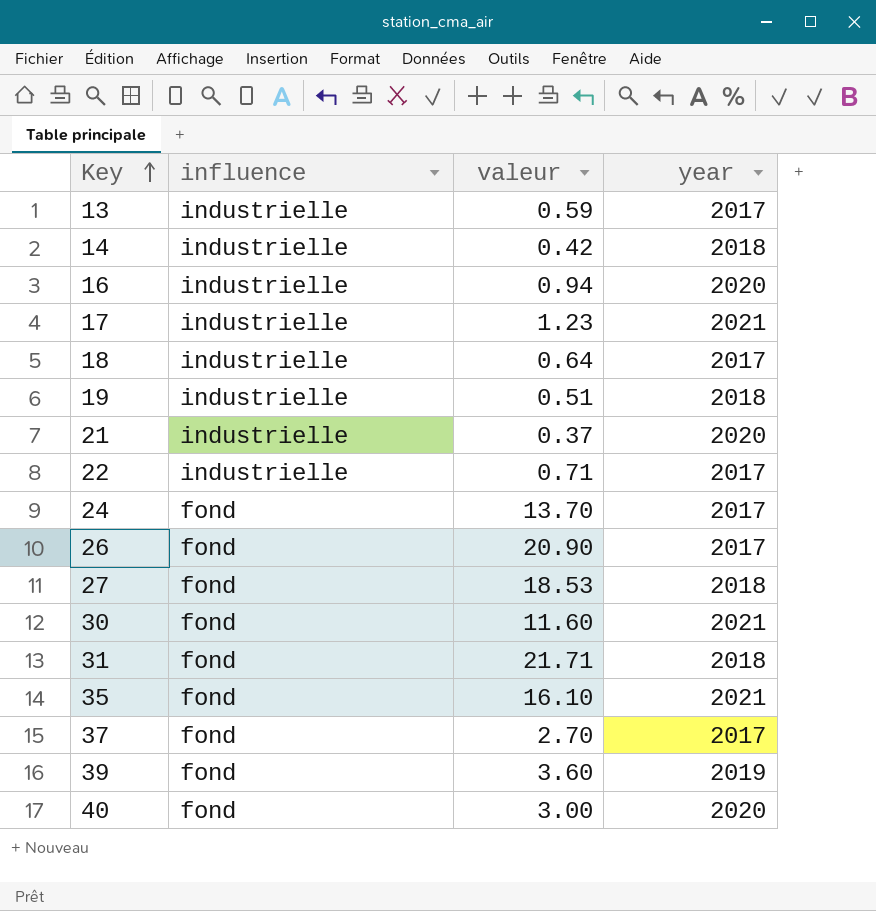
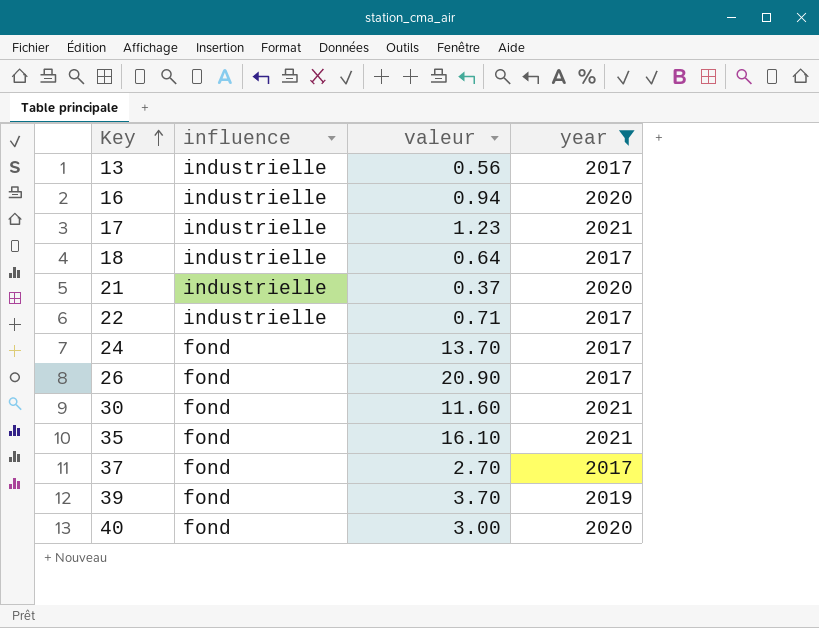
filter: none -> year != 2018
13 | valeur: 0.59 -> 0.56
39 | valeur: 3.60 -> 3.70

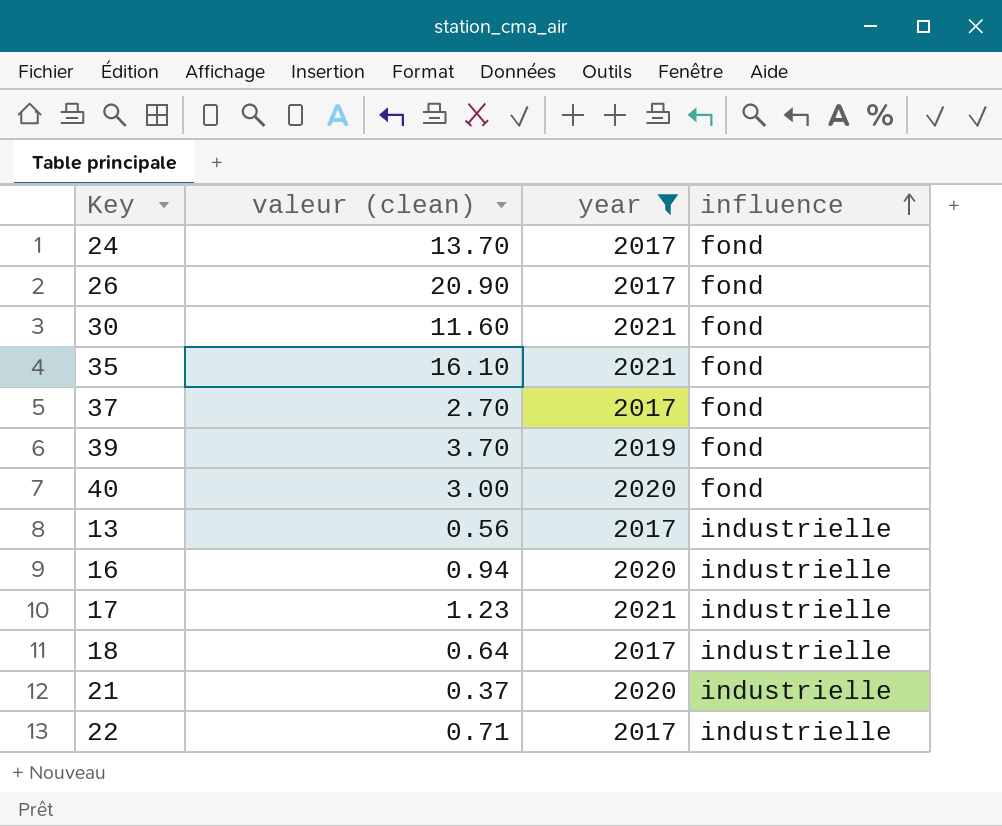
row order: Key ascending -> influence ascending
column name: valeur -> valeur (clean)
column influence | position: 2 -> 4

